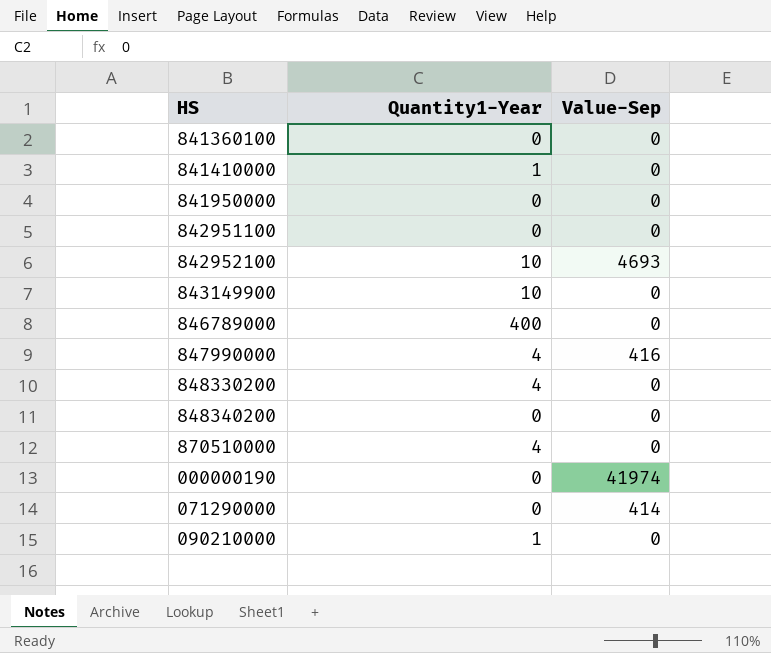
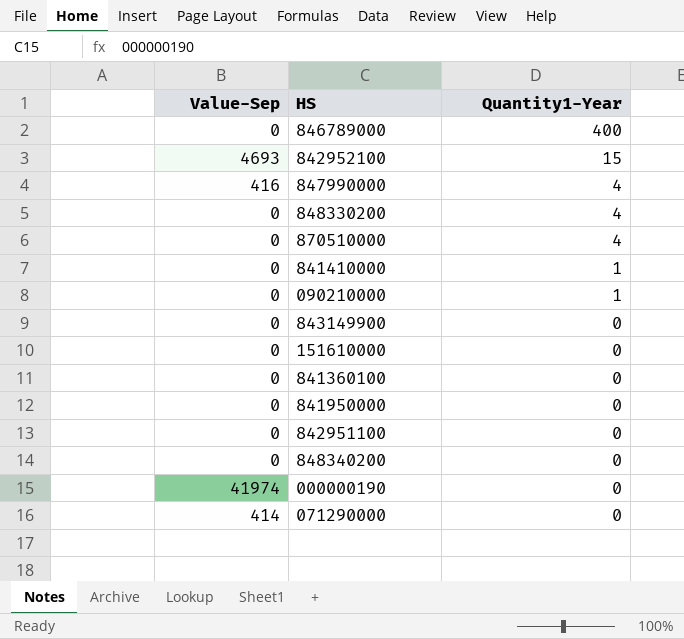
row order: none -> Quantity1-Year descending
column Value-Sep | position: 3 -> 1
842952100 | Quantity1-Year: 10 -> 15
843149900 | Quantity1-Year: 10 -> 0
row 151610000: none -> 0 | 0

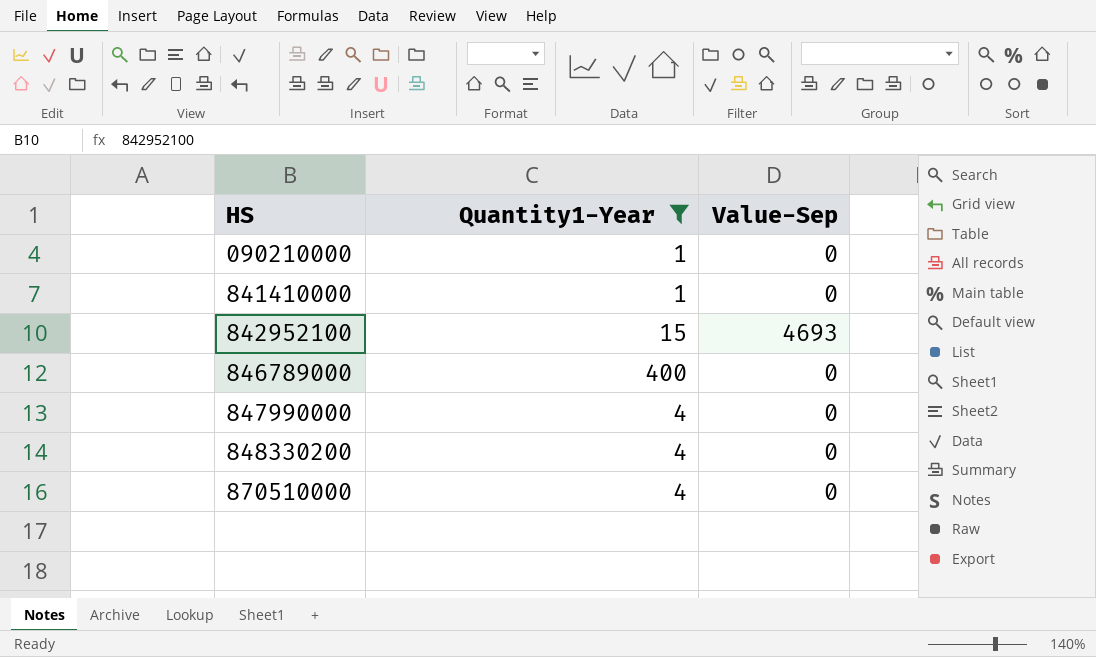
filter: none -> Quantity1-Year != 0
row order: Quantity1-Year descending -> HS ascending
column Value-Sep | position: 1 -> 3
847990000 | Value-Sep: 416 -> 0

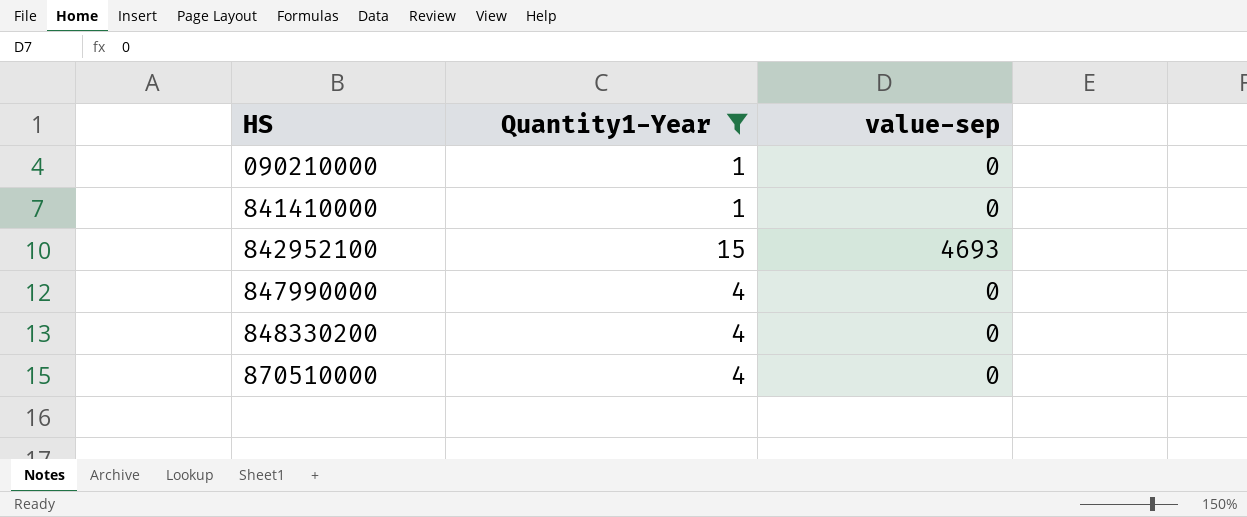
column name: Value-Sep -> value-sep
row 846789000: 400 | 0 -> none

